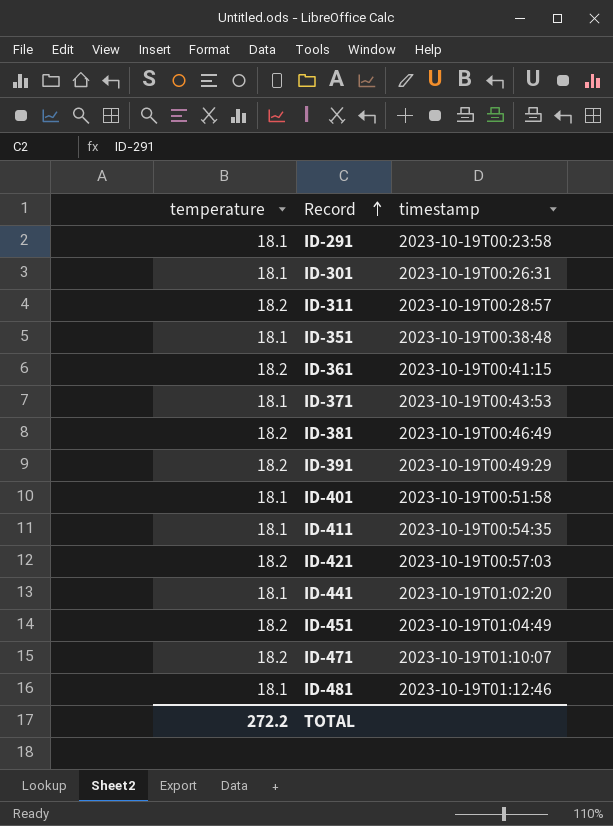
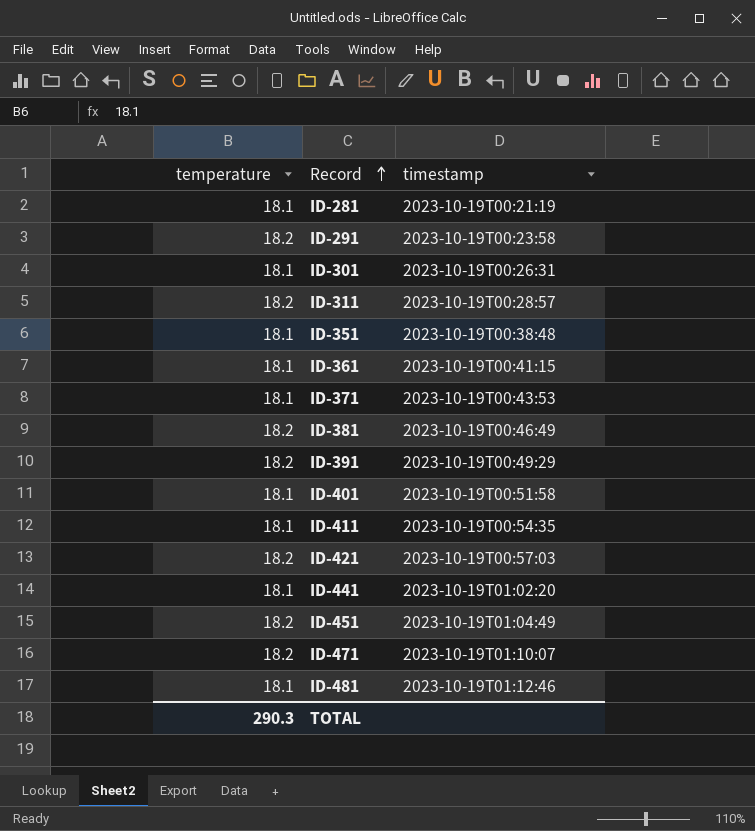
row ID-281: none -> 18.1 | 2023-10-19T00:21:19
ID-291 | temperature: 18.1 -> 18.2
ID-361 | temperature: 18.2 -> 18.1
TOTAL | temperature: 272.2 -> 290.3

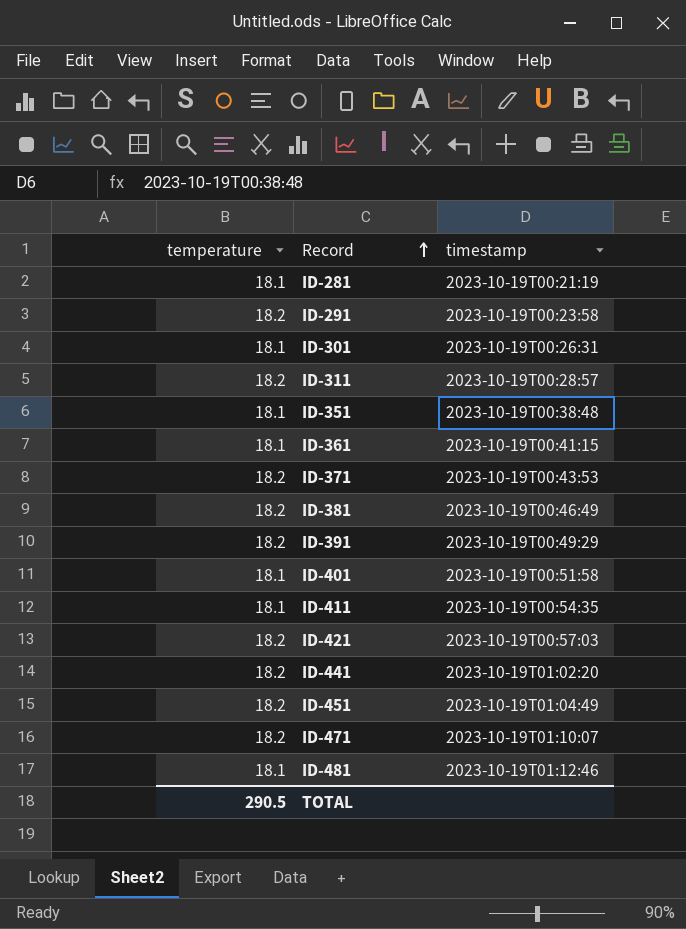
ID-371 | temperature: 18.1 -> 18.2
ID-441 | temperature: 18.1 -> 18.2
TOTAL | temperature: 290.3 -> 290.5

